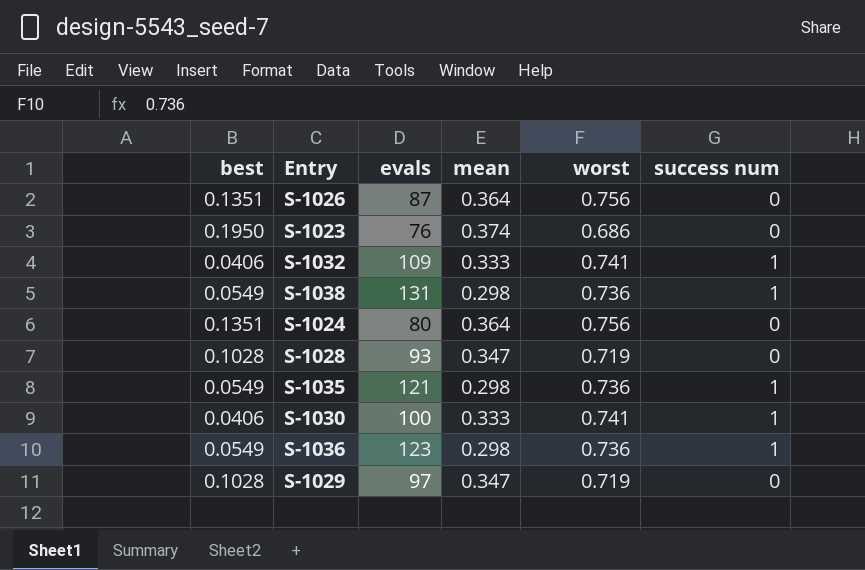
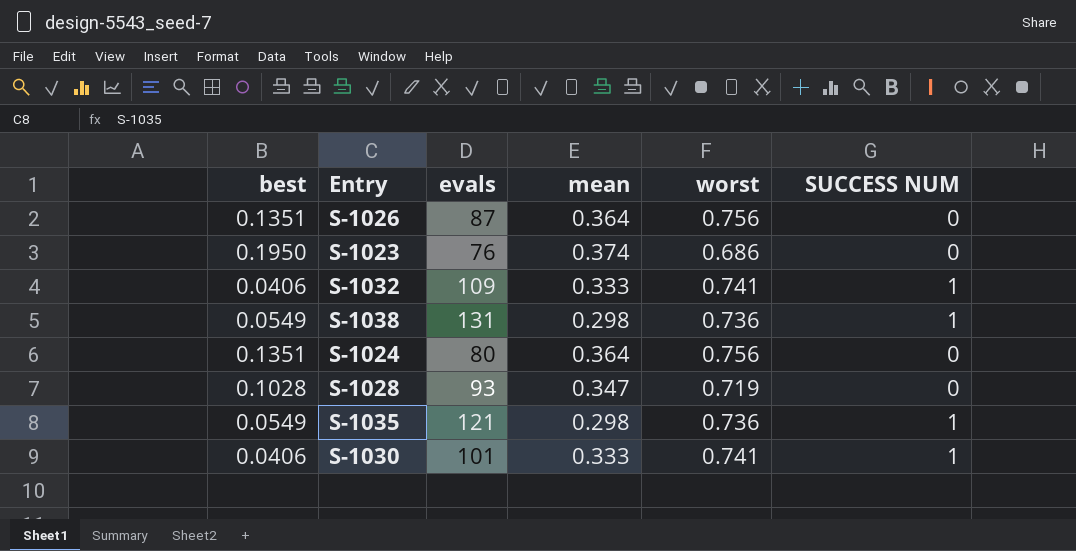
column name: success num -> SUCCESS NUM
row S-1036: 0.0549 | 123 | 0.298 | 0.736 | 1 -> none
row S-1029: 0.1028 | 97 | 0.347 | 0.719 | 0 -> none
S-1030 | evals: 100 -> 101

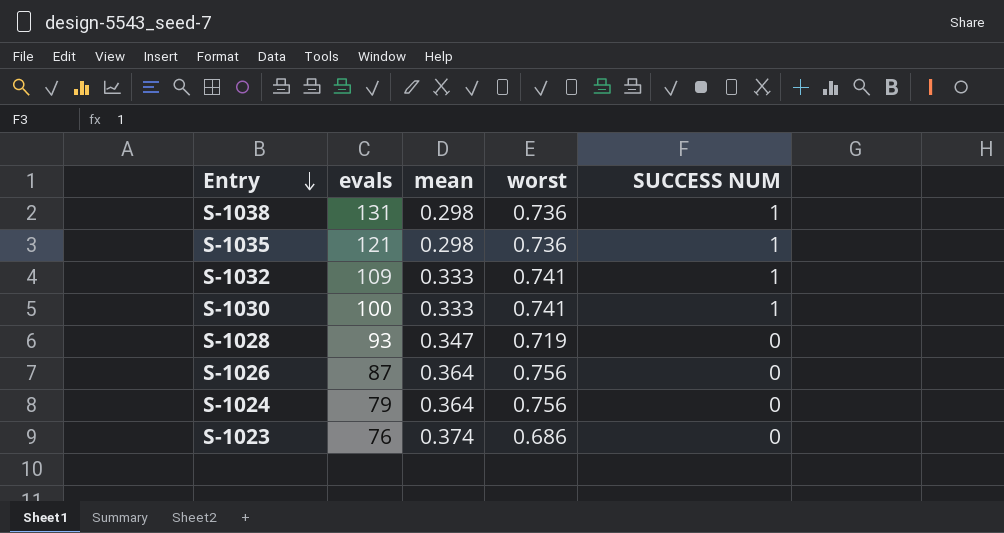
row order: none -> Entry descending
column best | position: 1 -> none
S-1030 | evals: 101 -> 100
S-1024 | evals: 80 -> 79

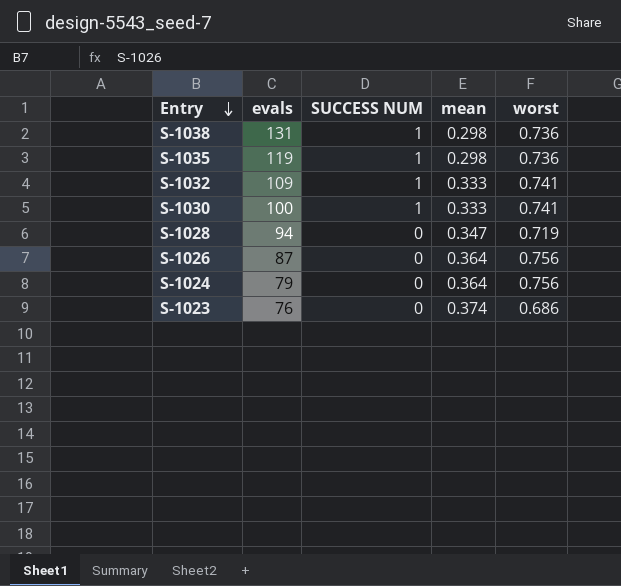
column SUCCESS NUM | position: 5 -> 3
S-1035 | evals: 121 -> 119
S-1028 | evals: 93 -> 94

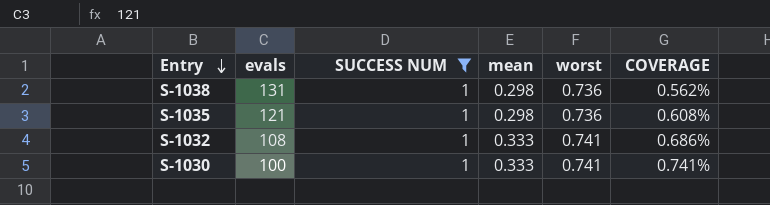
filter: none -> SUCCESS NUM = 1
column COVERAGE | formula: none -> [worst] / [evals]
S-1035 | evals: 119 -> 121
S-1032 | evals: 109 -> 108

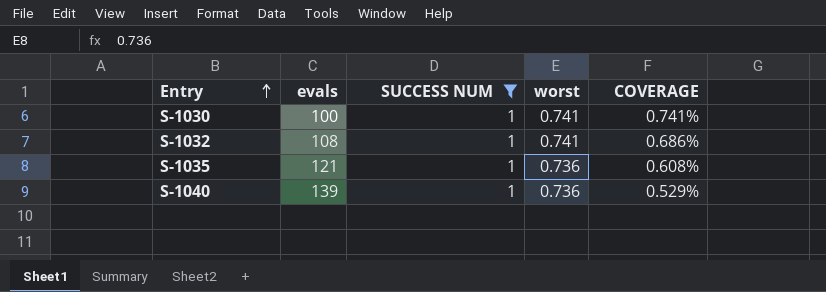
row order: Entry descending -> Entry ascending
column mean | position: 4 -> none
row S-1038: 131 | 1 | 0.298 | 0.736 | 0.562% -> none
row S-1040: none -> 139 | 1 | 0.736 | 0.529%

